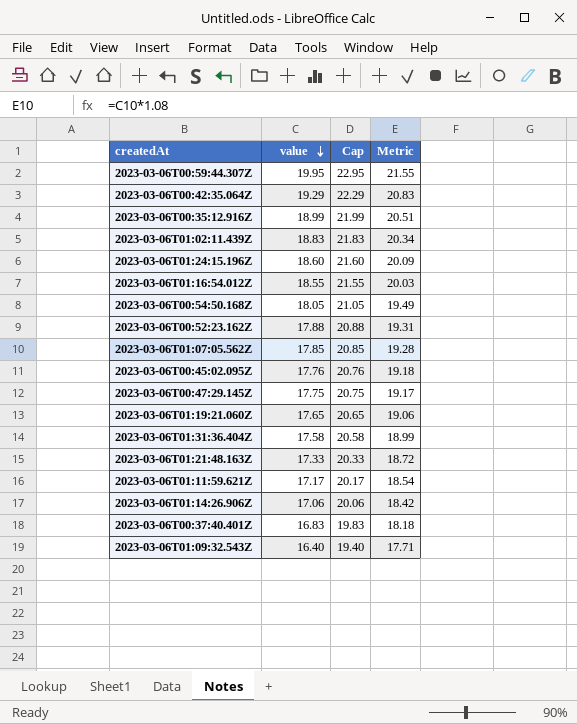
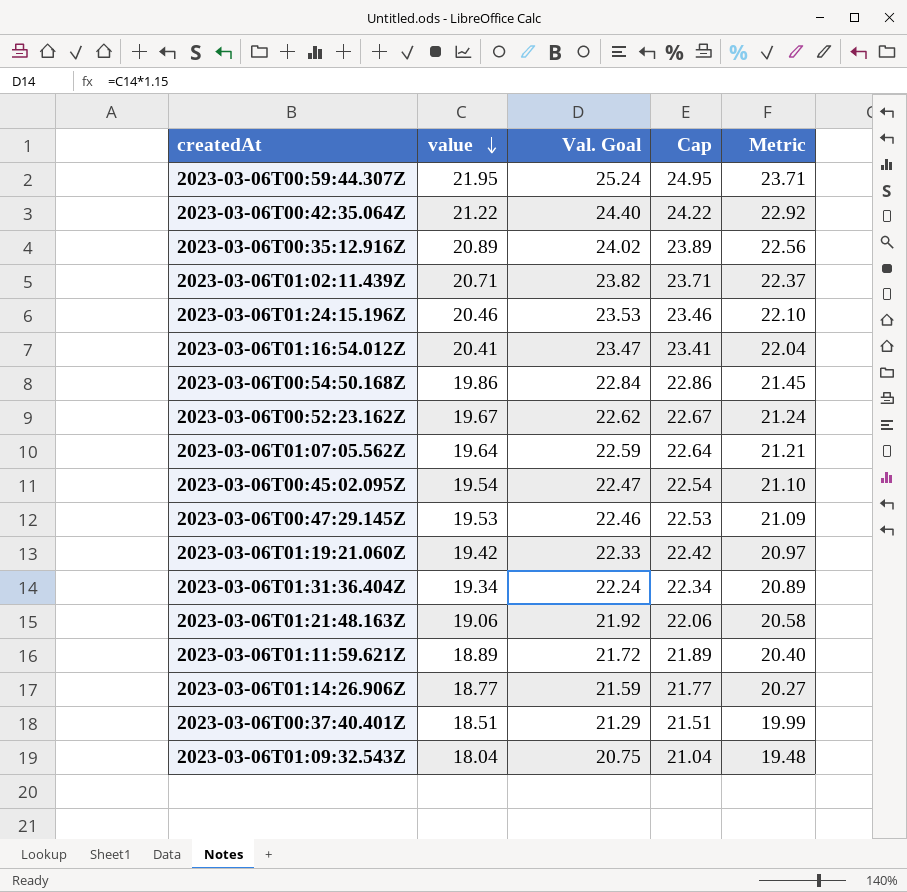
column Val. Goal | formula: none -> [value] * 1.15
2023-03-06T00:59:44.307Z | value: 19.95 -> 21.95
2023-03-06T00:59:44.307Z | Cap: 22.95 -> 24.95
2023-03-06T00:59:44.307Z | Metric: 21.55 -> 23.71
2023-03-06T00:42:35.064Z | value: 19.29 -> 21.22
2023-03-06T00:42:35.064Z | Cap: 22.29 -> 24.22
2023-03-06T00:42:35.064Z | Metric: 20.83 -> 22.92
2023-03-06T00:35:12.916Z | value: 18.99 -> 20.89
2023-03-06T00:35:12.916Z | Cap: 21.99 -> 23.89
2023-03-06T00:35:12.916Z | Metric: 20.51 -> 22.56
2023-03-06T01:02:11.439Z | value: 18.83 -> 20.71
2023-03-06T01:02:11.439Z | Cap: 21.83 -> 23.71
2023-03-06T01:02:11.439Z | Metric: 20.34 -> 22.37
2023-03-06T01:24:15.196Z | value: 18.60 -> 20.46
2023-03-06T01:24:15.196Z | Cap: 21.60 -> 23.46
2023-03-06T01:24:15.196Z | Metric: 20.09 -> 22.10
2023-03-06T01:16:54.012Z | value: 18.55 -> 20.41
2023-03-06T01:16:54.012Z | Cap: 21.55 -> 23.41
2023-03-06T01:16:54.012Z | Metric: 20.03 -> 22.04
2023-03-06T00:54:50.168Z | value: 18.05 -> 19.86
2023-03-06T00:54:50.168Z | Cap: 21.05 -> 22.86
2023-03-06T00:54:50.168Z | Metric: 19.49 -> 21.45
2023-03-06T00:52:23.162Z | value: 17.88 -> 19.67
2023-03-06T00:52:23.162Z | Cap: 20.88 -> 22.67
2023-03-06T00:52:23.162Z | Metric: 19.31 -> 21.24
2023-03-06T01:07:05.562Z | value: 17.85 -> 19.64
2023-03-06T01:07:05.562Z | Cap: 20.85 -> 22.64
2023-03-06T01:07:05.562Z | Metric: 19.28 -> 21.21
2023-03-06T00:45:02.095Z | value: 17.76 -> 19.54
2023-03-06T00:45:02.095Z | Cap: 20.76 -> 22.54
2023-03-06T00:45:02.095Z | Metric: 19.18 -> 21.10
2023-03-06T00:47:29.145Z | value: 17.75 -> 19.53
2023-03-06T00:47:29.145Z | Cap: 20.75 -> 22.53
2023-03-06T00:47:29.145Z | Metric: 19.17 -> 21.09
2023-03-06T01:19:21.060Z | value: 17.65 -> 19.42
2023-03-06T01:19:21.060Z | Cap: 20.65 -> 22.42
2023-03-06T01:19:21.060Z | Metric: 19.06 -> 20.97
2023-03-06T01:31:36.404Z | value: 17.58 -> 19.34
2023-03-06T01:31:36.404Z | Cap: 20.58 -> 22.34
2023-03-06T01:31:36.404Z | Metric: 18.99 -> 20.89
2023-03-06T01:21:48.163Z | value: 17.33 -> 19.06
2023-03-06T01:21:48.163Z | Cap: 20.33 -> 22.06
2023-03-06T01:21:48.163Z | Metric: 18.72 -> 20.58
2023-03-06T01:11:59.621Z | value: 17.17 -> 18.89
2023-03-06T01:11:59.621Z | Cap: 20.17 -> 21.89
2023-03-06T01:11:59.621Z | Metric: 18.54 -> 20.40
2023-03-06T01:14:26.906Z | value: 17.06 -> 18.77
2023-03-06T01:14:26.906Z | Cap: 20.06 -> 21.77
2023-03-06T01:14:26.906Z | Metric: 18.42 -> 20.27
2023-03-06T00:37:40.401Z | value: 16.83 -> 18.51
2023-03-06T00:37:40.401Z | Cap: 19.83 -> 21.51
2023-03-06T00:37:40.401Z | Metric: 18.18 -> 19.99
2023-03-06T01:09:32.543Z | value: 16.40 -> 18.04
2023-03-06T01:09:32.543Z | Cap: 19.40 -> 21.04
2023-03-06T01:09:32.543Z | Metric: 17.71 -> 19.48

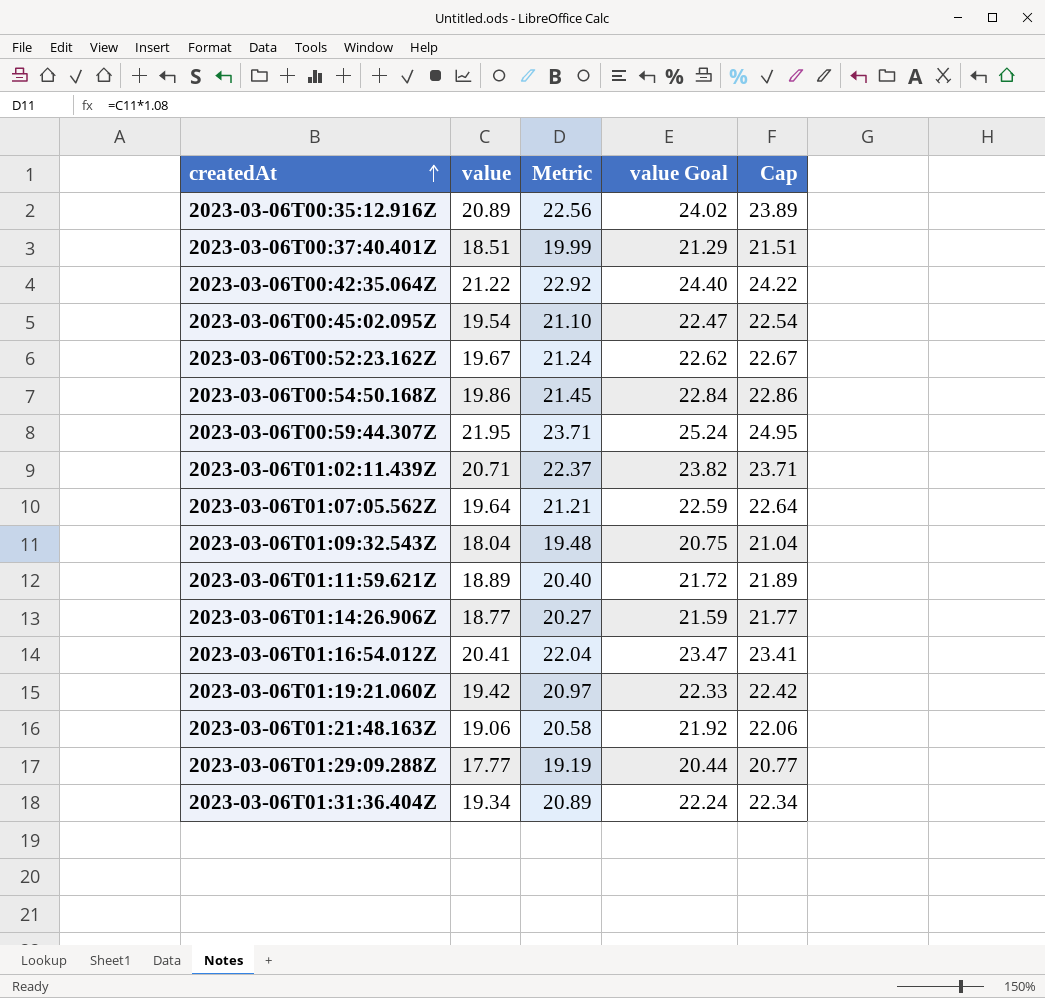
row order: value descending -> createdAt ascending
column Metric | position: 5 -> 3
column name: Val. Goal -> value Goal
row 2023-03-06T01:24:15.196Z: 20.46 | 23.53 | 23.46 | 22.10 -> none
row 2023-03-06T00:47:29.145Z: 19.53 | 22.46 | 22.53 | 21.09 -> none
row 2023-03-06T01:29:09.288Z: none -> 17.77 | 19.19 | 20.44 | 20.77

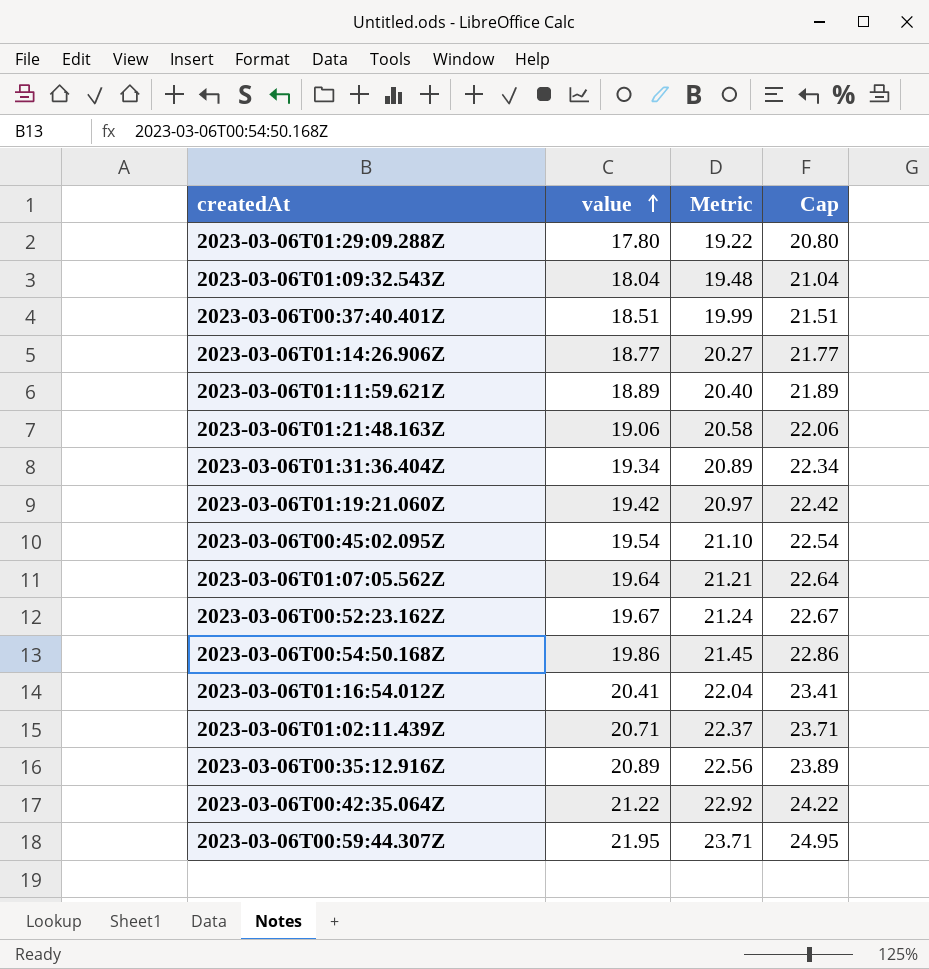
row order: createdAt ascending -> value ascending
column value Goal | formula: [value] * 1.15 -> none
2023-03-06T01:29:09.288Z | value: 17.77 -> 17.80
2023-03-06T01:29:09.288Z | Metric: 19.19 -> 19.22
2023-03-06T01:29:09.288Z | Cap: 20.77 -> 20.80

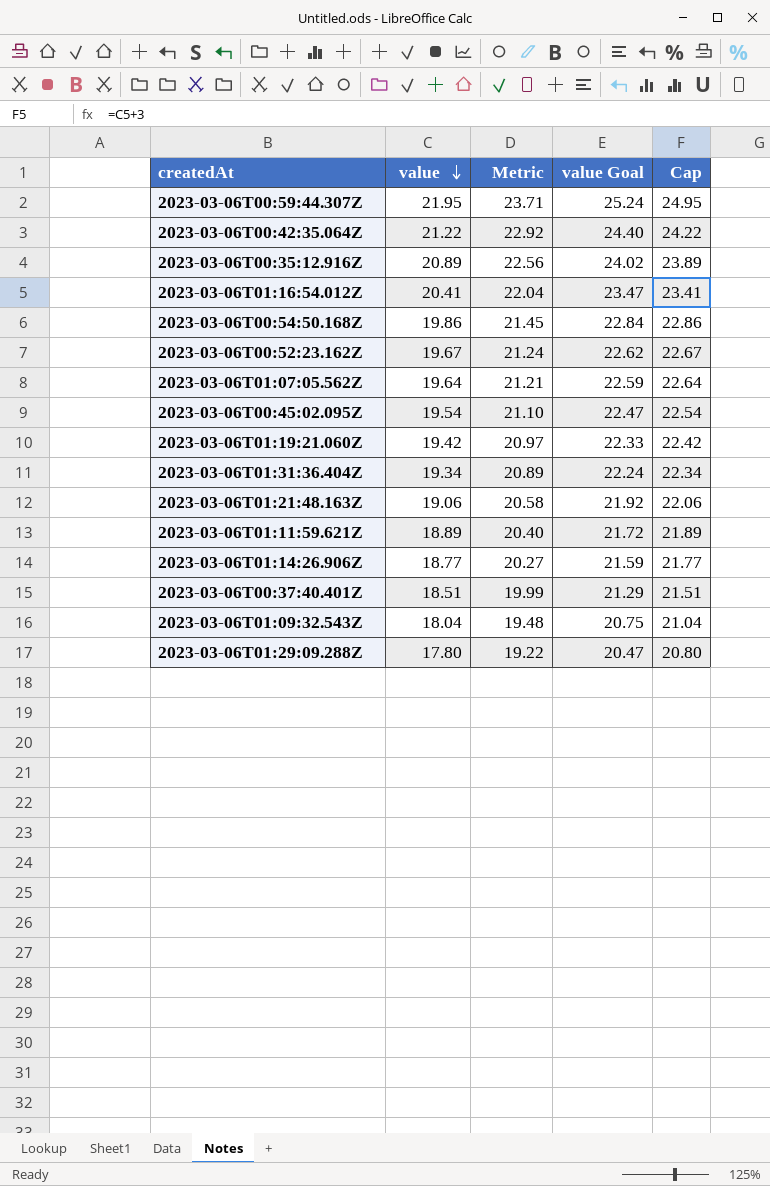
row order: value ascending -> value descending
column value Goal | formula: none -> [value] * 1.15
row 2023-03-06T01:02:11.439Z: 20.71 | 22.37 | 23.71 -> none

